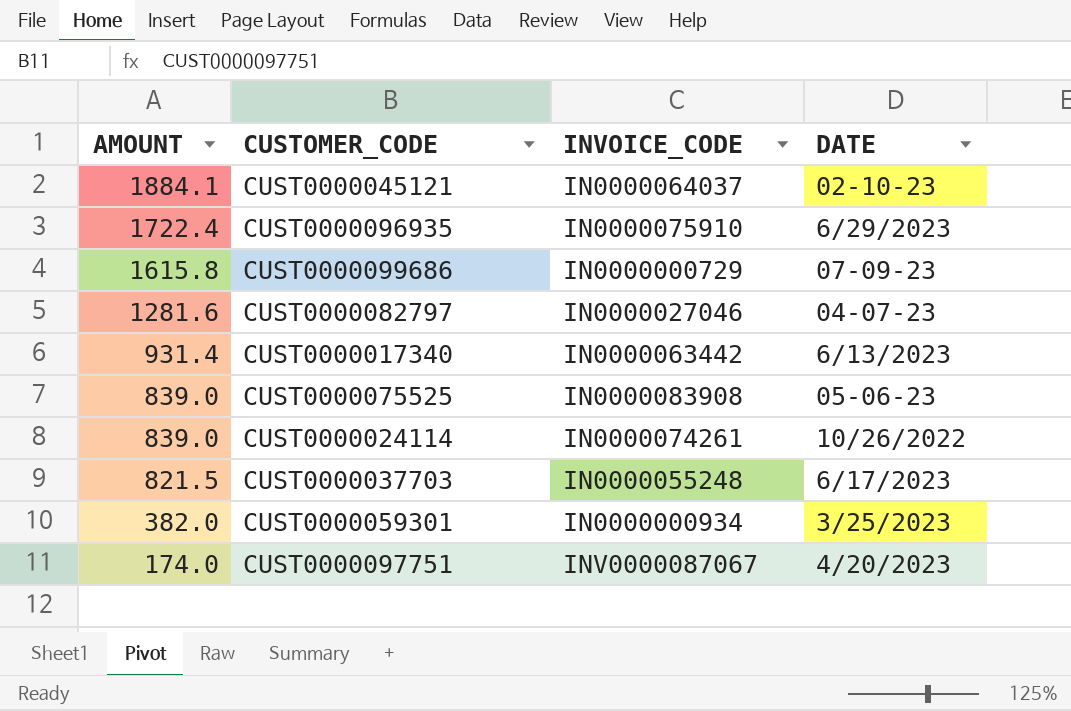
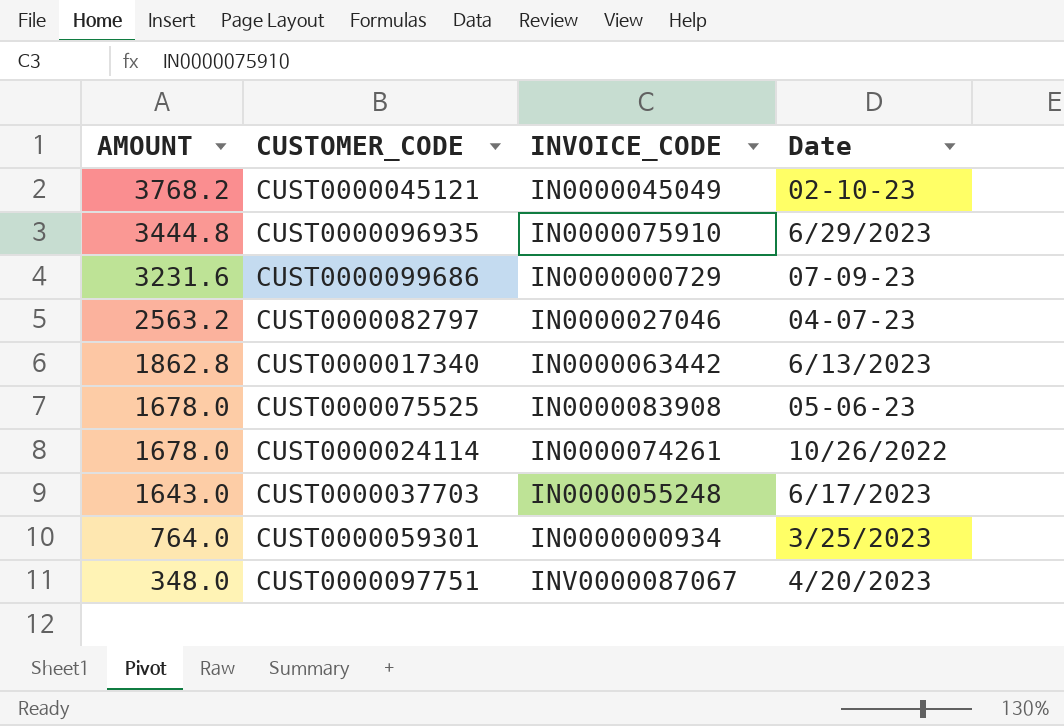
column name: DATE -> Date
CUST0000045121 | AMOUNT: 1884.1 -> 3768.2
CUST0000045121 | INVOICE_CODE: IN0000064037 -> IN0000045049
CUST0000096935 | AMOUNT: 1722.4 -> 3444.8
CUST0000099686 | AMOUNT: 1615.8 -> 3231.6
CUST0000082797 | AMOUNT: 1281.6 -> 2563.2
CUST0000017340 | AMOUNT: 931.4 -> 1862.8
CUST0000075525 | AMOUNT: 839.0 -> 1678.0
CUST0000024114 | AMOUNT: 839.0 -> 1678.0
CUST0000037703 | AMOUNT: 821.5 -> 1643.0
CUST0000059301 | AMOUNT: 382.0 -> 764.0
CUST0000097751 | AMOUNT: 174.0 -> 348.0

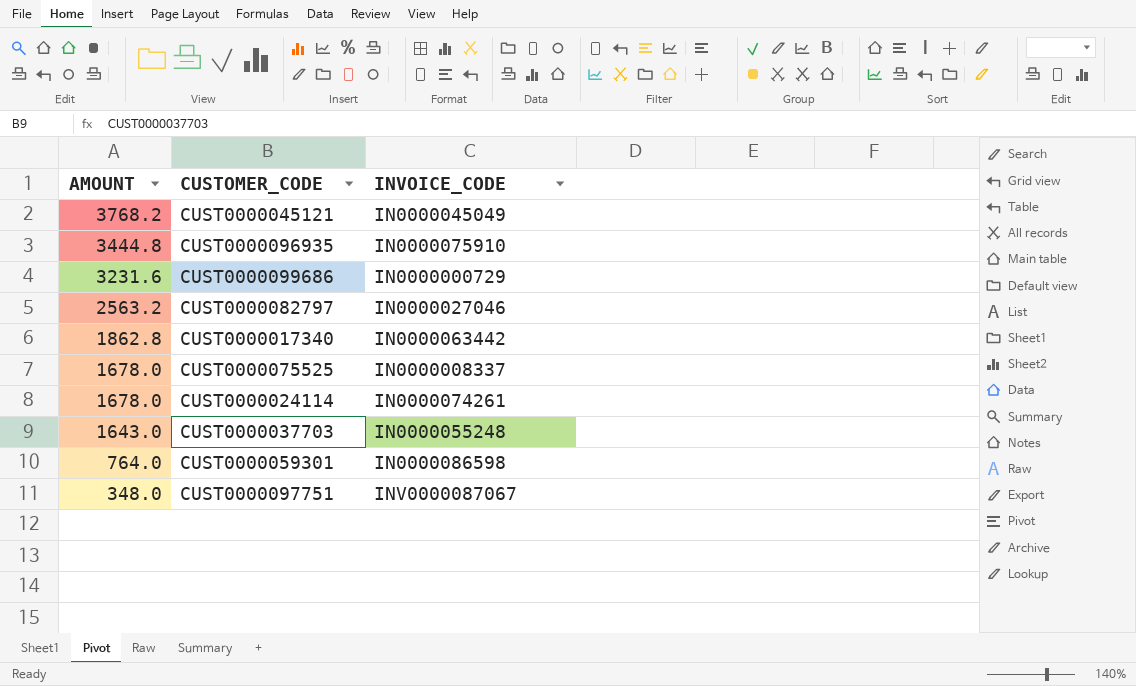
column Date | position: 4 -> none
CUST0000075525 | INVOICE_CODE: IN0000083908 -> IN0000008337
CUST0000059301 | INVOICE_CODE: IN0000000934 -> IN0000086598

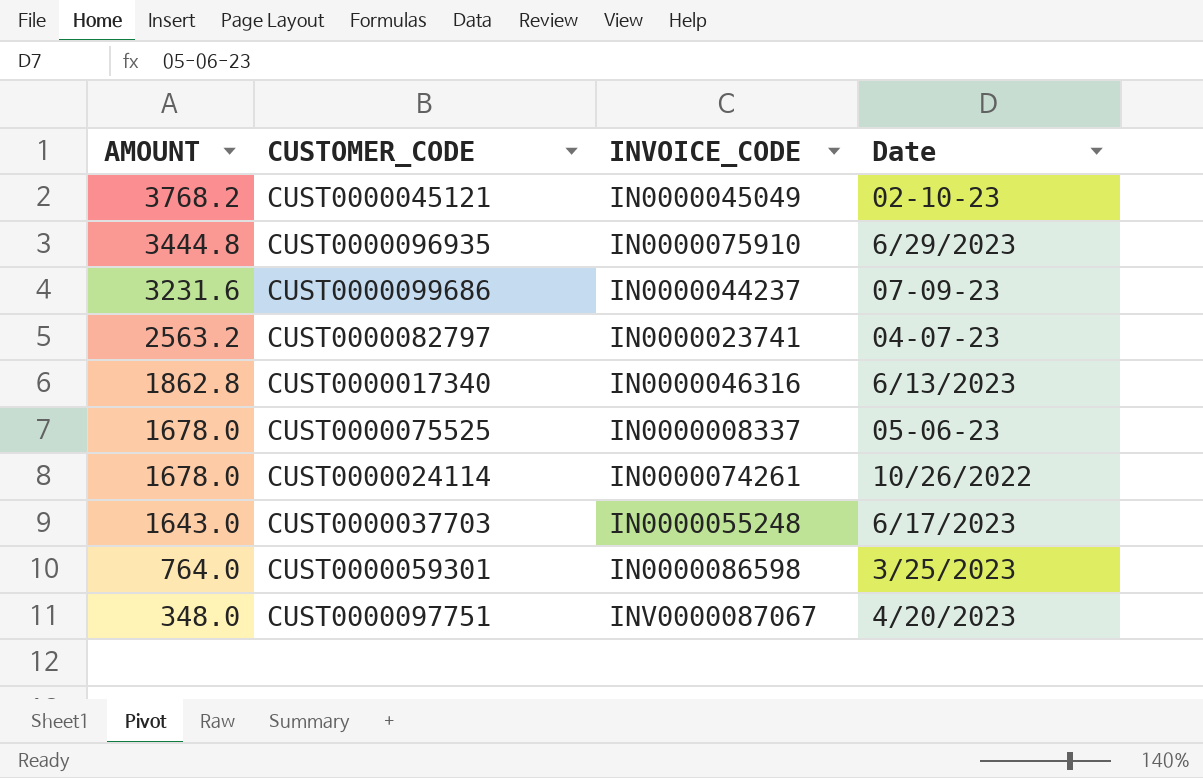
column Date | position: none -> 4
CUST0000099686 | INVOICE_CODE: IN0000000729 -> IN0000044237
CUST0000082797 | INVOICE_CODE: IN0000027046 -> IN0000023741
CUST0000017340 | INVOICE_CODE: IN0000063442 -> IN0000046316

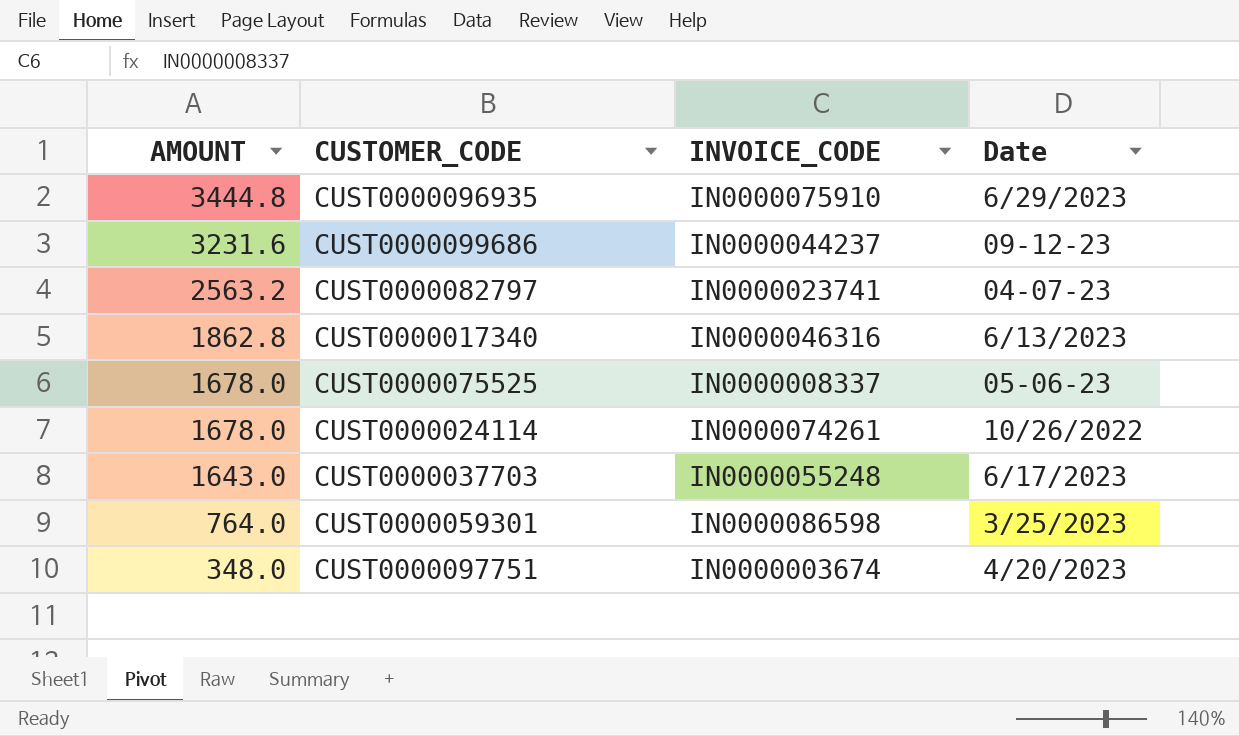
row CUST0000045121: 3768.2 | IN0000045049 | 02-10-23 -> none
CUST0000099686 | Date: 07-09-23 -> 09-12-23
CUST0000097751 | INVOICE_CODE: INV0000087067 -> IN0000003674

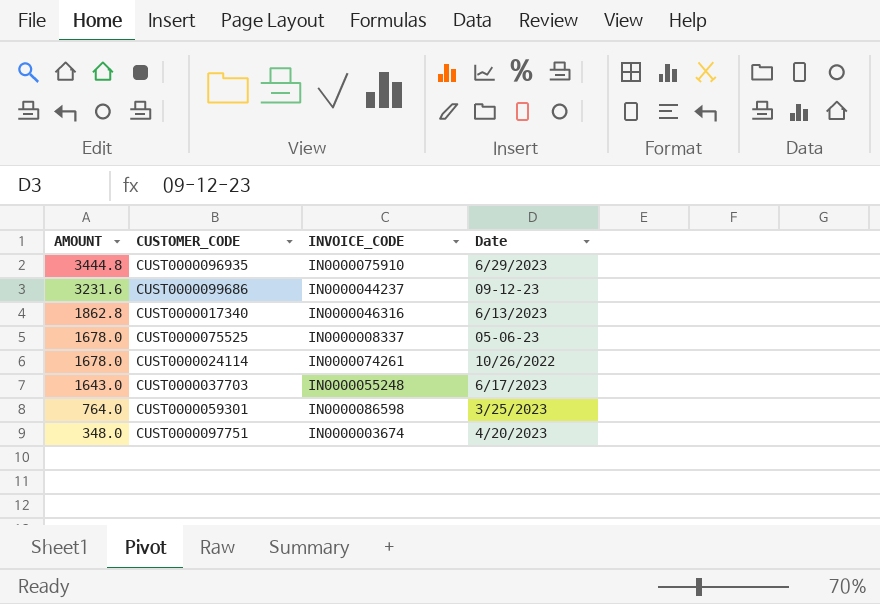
row CUST0000082797: 2563.2 | IN0000023741 | 04-07-23 -> none

